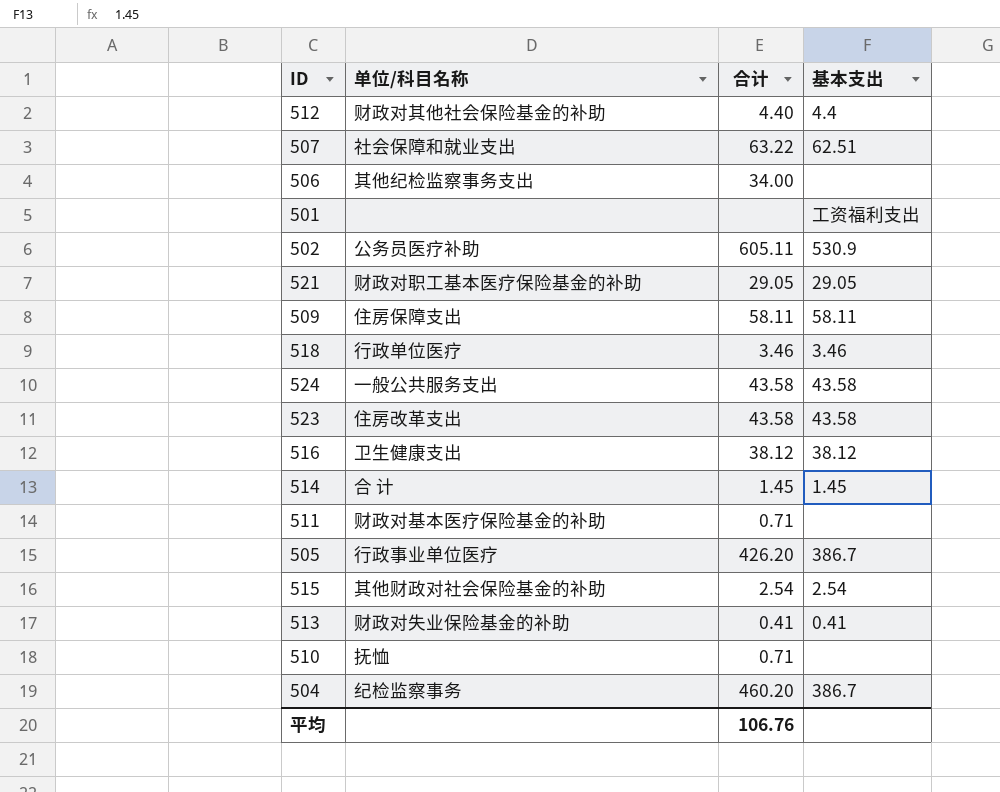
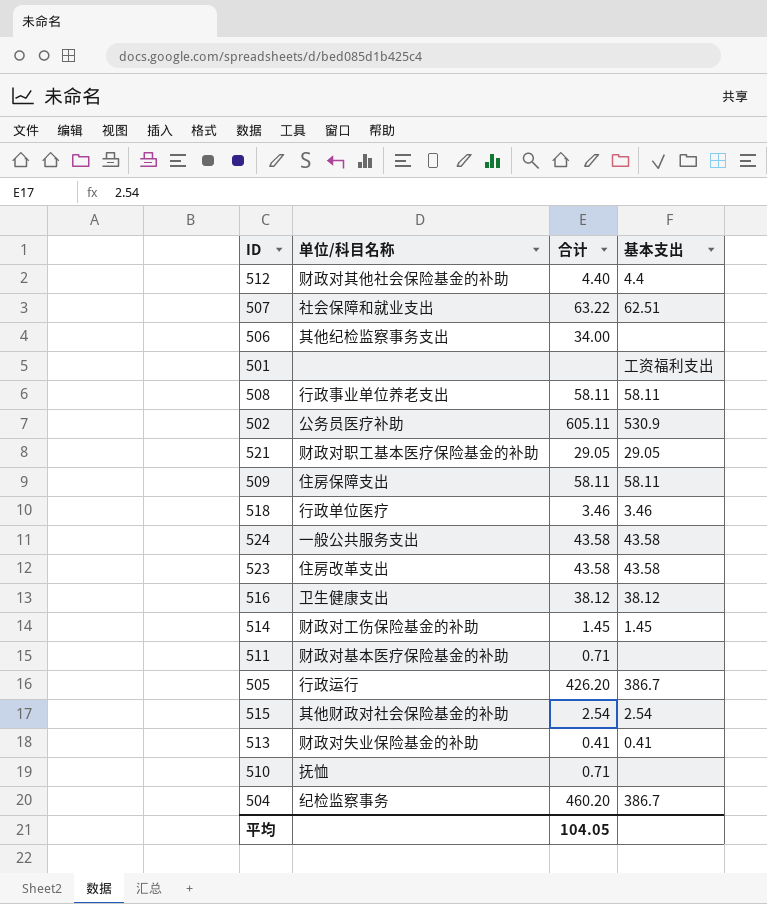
row 508: none -> 行政事业单位养老支出 | 58.11 | 58.11
514 | 单位/科目名称: 合 计 -> 财政对工伤保险基金的补助
505 | 单位/科目名称: 行政事业单位医疗 -> 行政运行
平均 | 合计: 106.76 -> 104.05

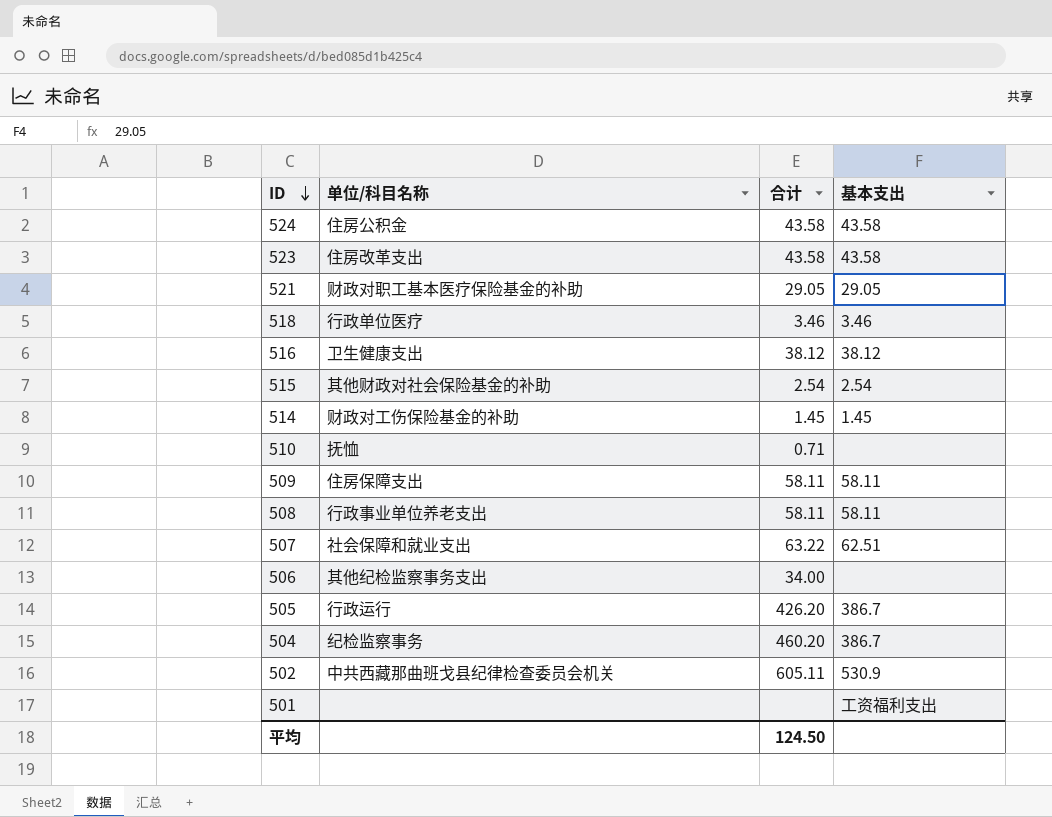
row order: none -> ID descending
row 512: 财政对其他社会保险基金的补助 | 4.40 | 4.4 -> none
row 511: 财政对基本医疗保险基金的补助 | 0.71 | none -> none
row 513: 财政对失业保险基金的补助 | 0.41 | 0.41 -> none
524 | 单位/科目名称: 一般公共服务支出 -> 住房公积金
502 | 单位/科目名称: 公务员医疗补助 -> 中共西藏那曲班戈县纪律检查委员会机关
平均 | 合计: 104.05 -> 124.50

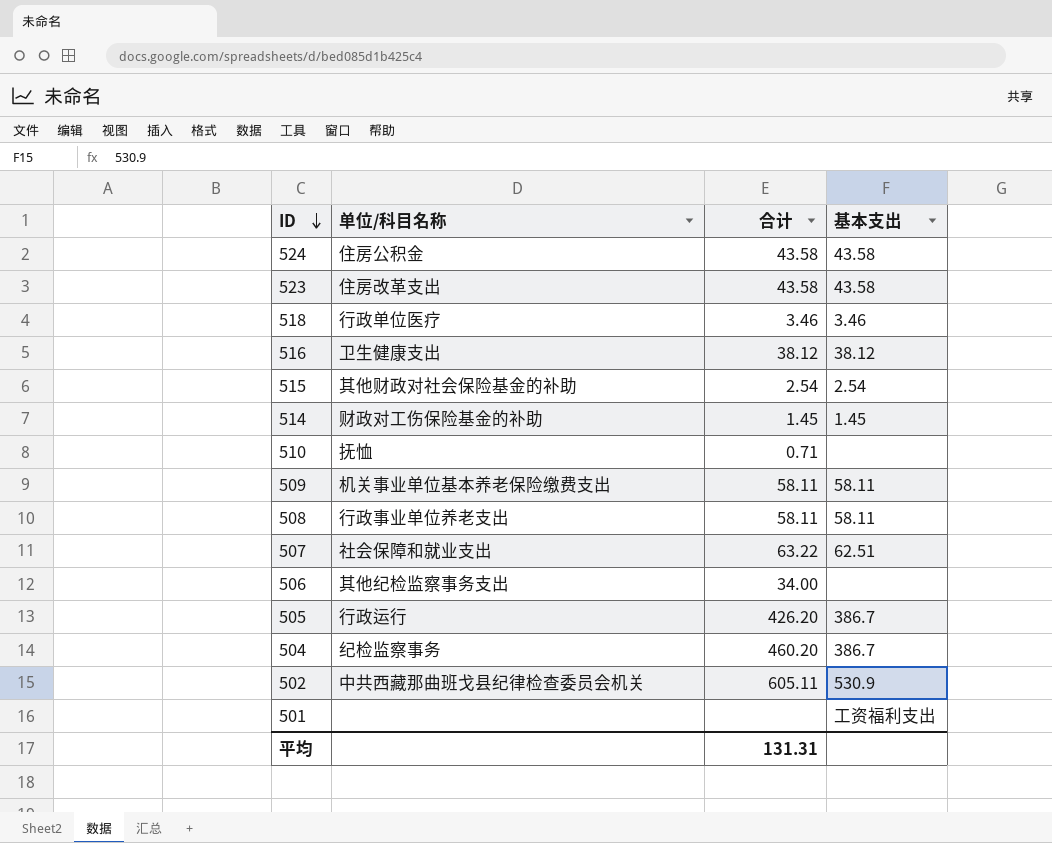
row 521: 财政对职工基本医疗保险基金的补助 | 29.05 | 29.05 -> none
509 | 单位/科目名称: 住房保障支出 -> 机关事业单位基本养老保险缴费支出
平均 | 合计: 124.50 -> 131.31

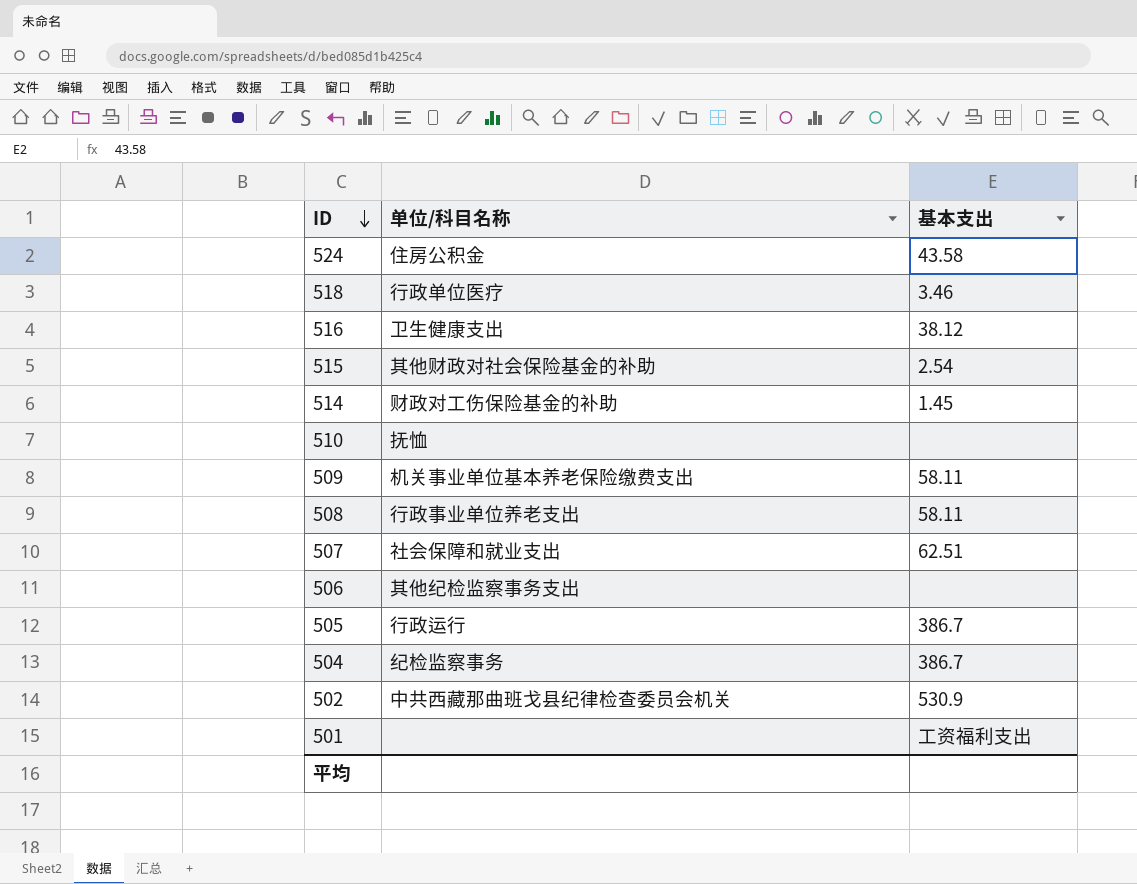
column 合计 | position: 3 -> none
row 523: 住房改革支出 | 43.58 | 43.58 -> none

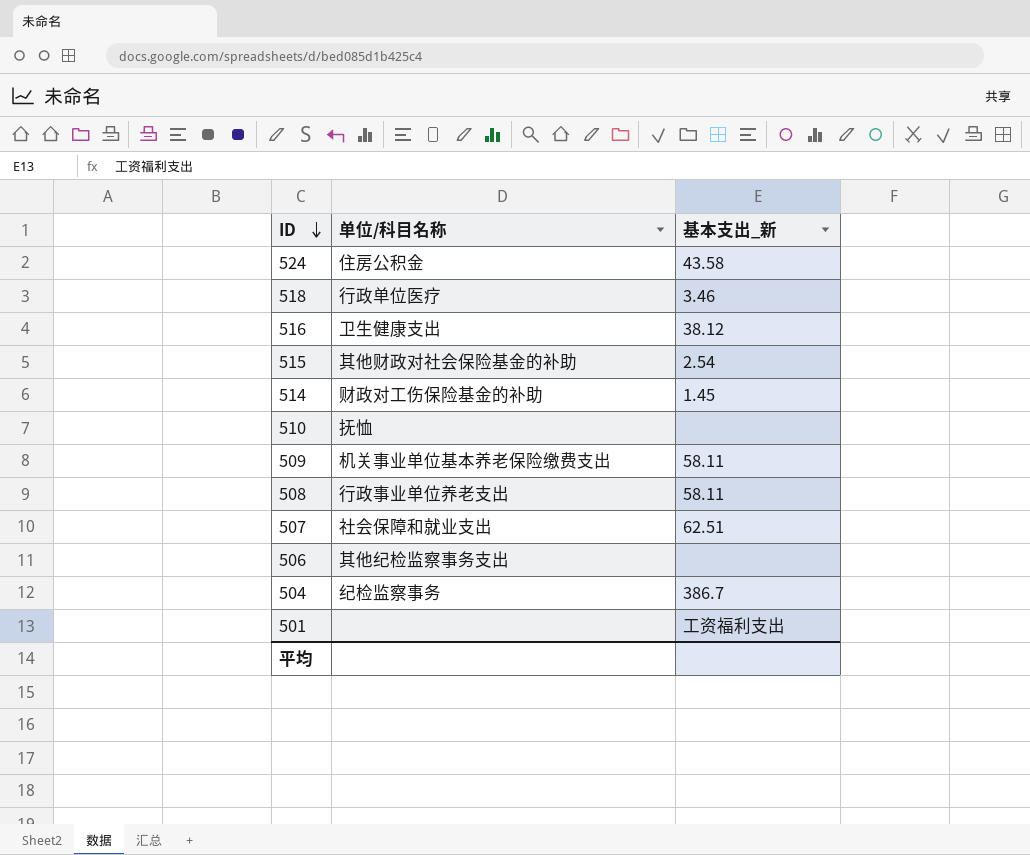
column name: 基本支出 -> 基本支出_新
row 505: 行政运行 | 386.7 -> none
row 502: 中共西藏那曲班戈县纪律检查委员会机关 | 530.9 -> none

